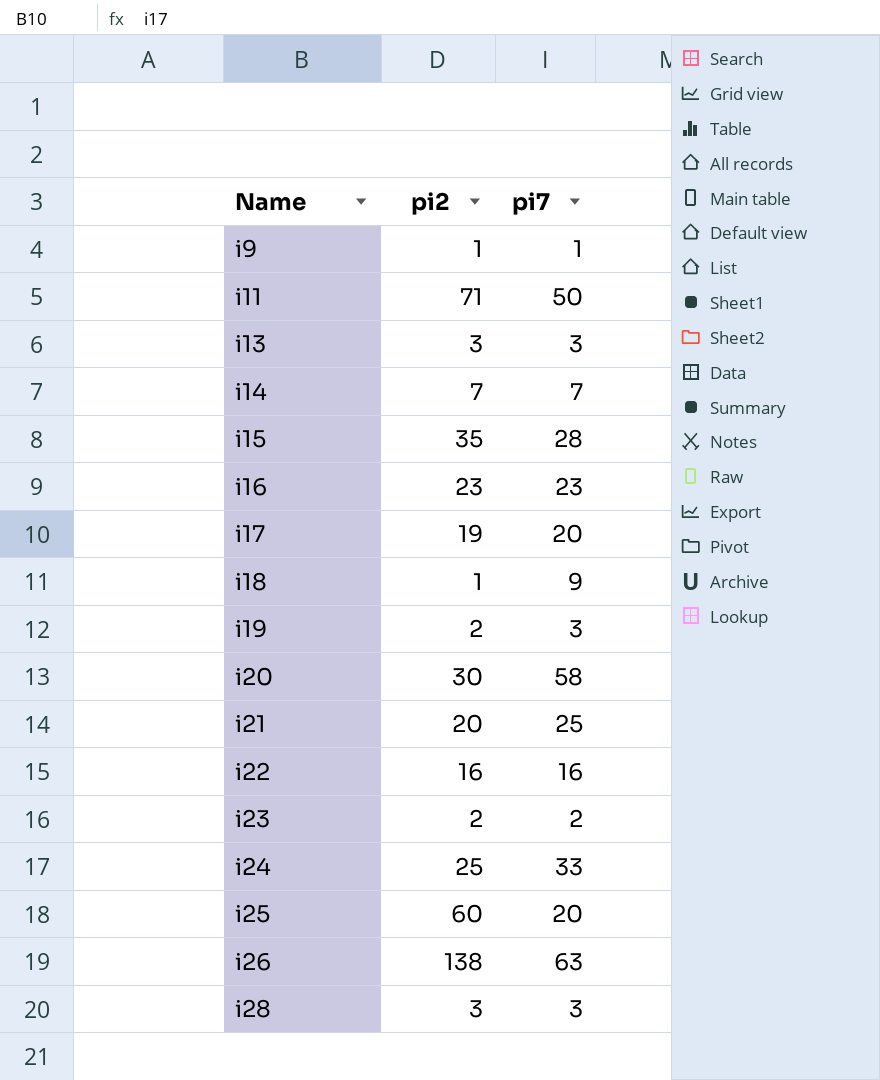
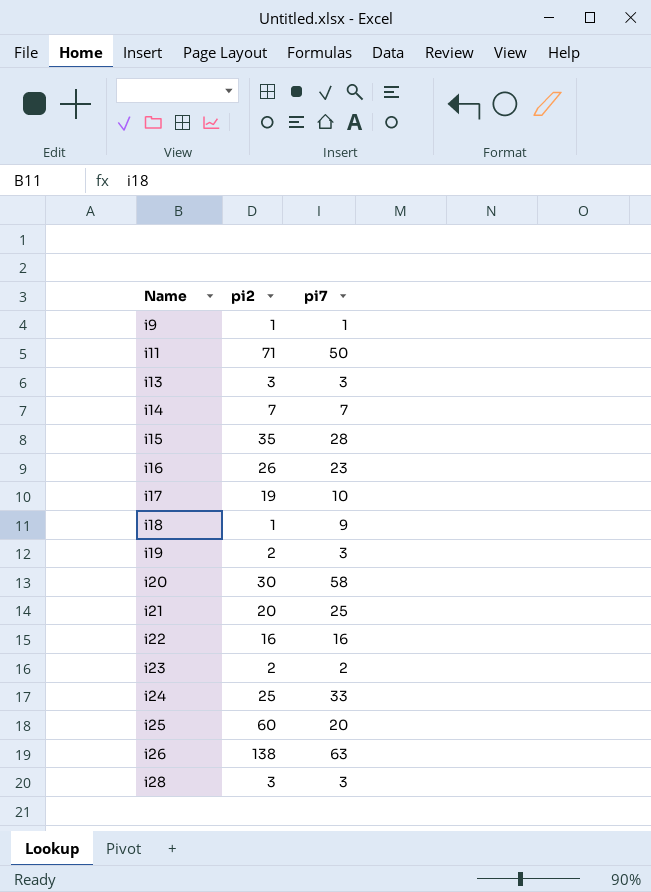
i16 | pi2: 23 -> 26
i17 | pi7: 20 -> 10

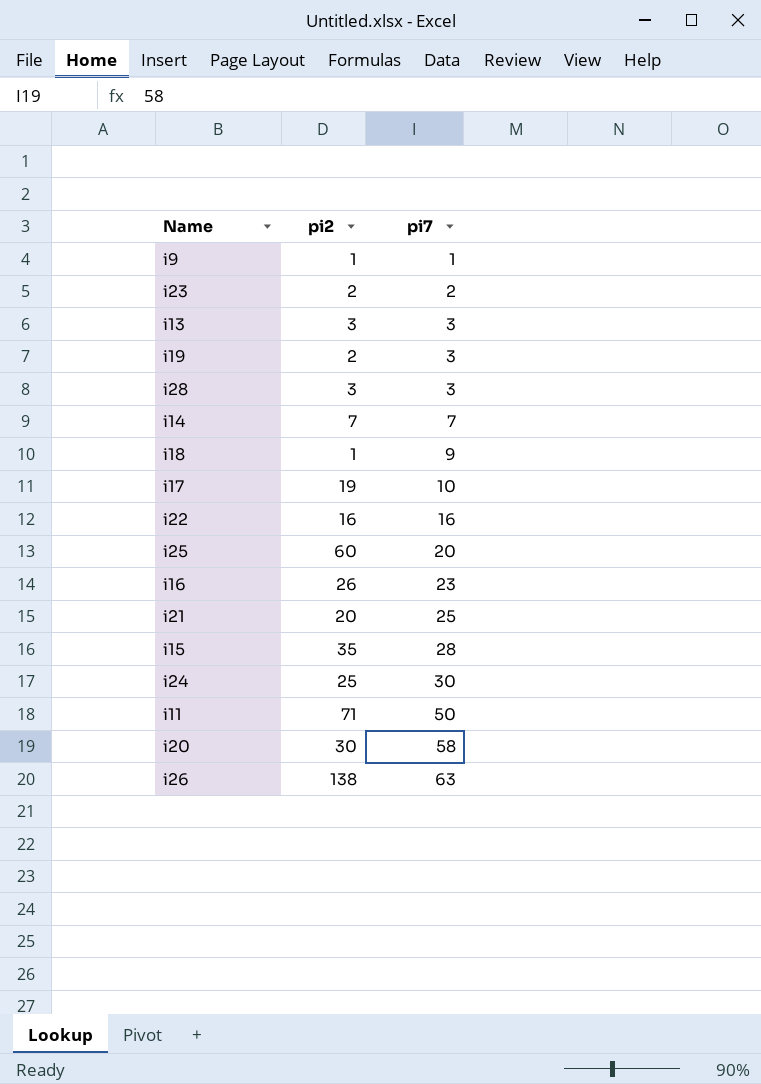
row order: Name ascending -> pi7 ascending
i24 | pi7: 33 -> 30

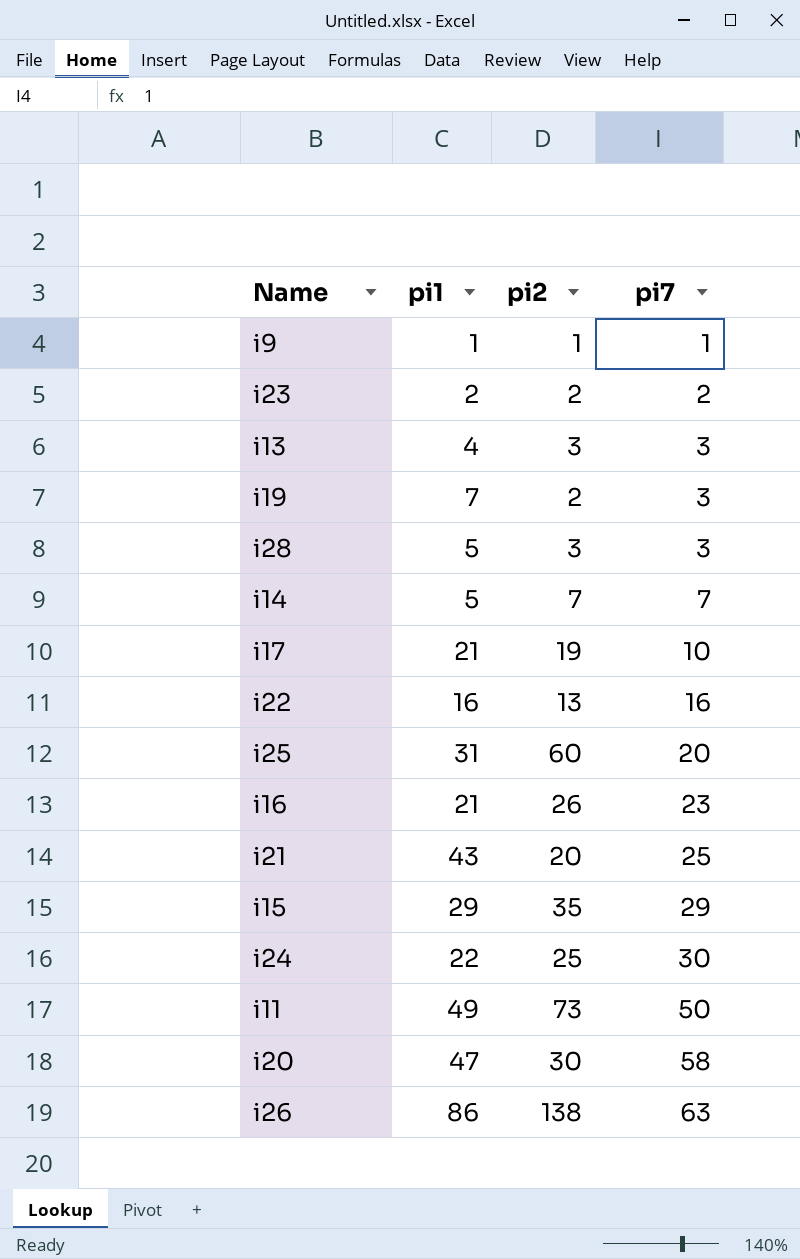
column pi1 | position: none -> 2
row i18: 1 | 9 -> none
i22 | pi2: 16 -> 13
i15 | pi7: 28 -> 29
i11 | pi2: 71 -> 73

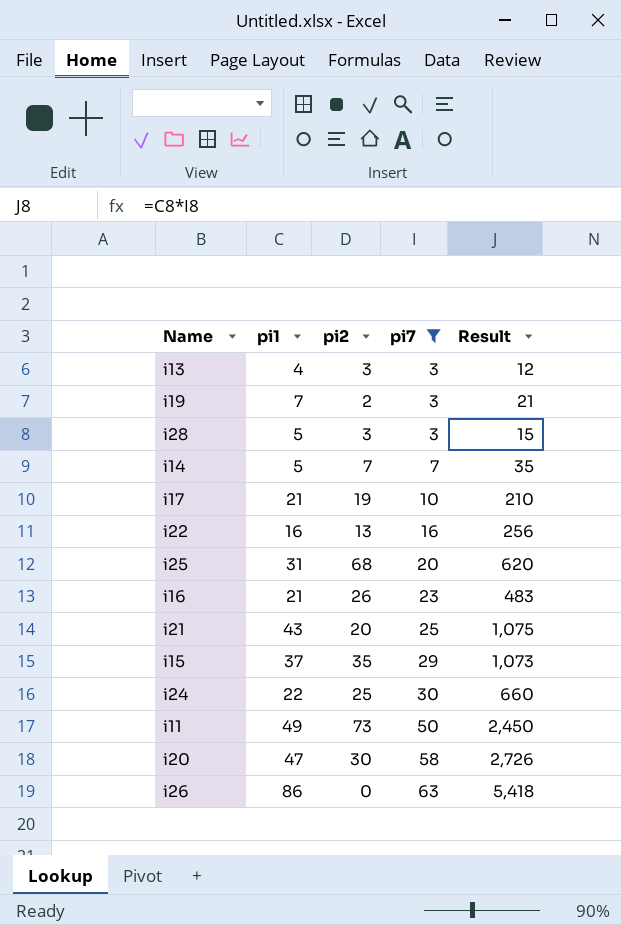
filter: none -> pi7 >= 3
column Result | formula: none -> [pi1] * [pi7]
i25 | pi2: 60 -> 68
i15 | pi1: 29 -> 37
i26 | pi2: 138 -> 0

